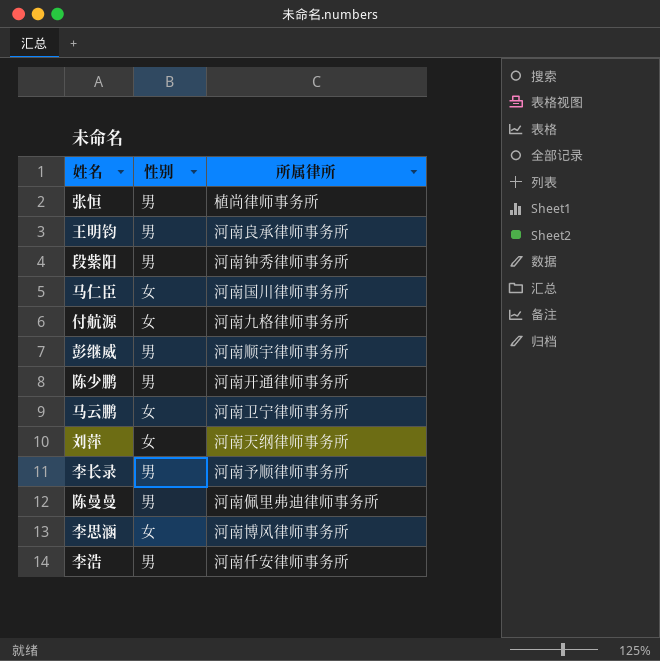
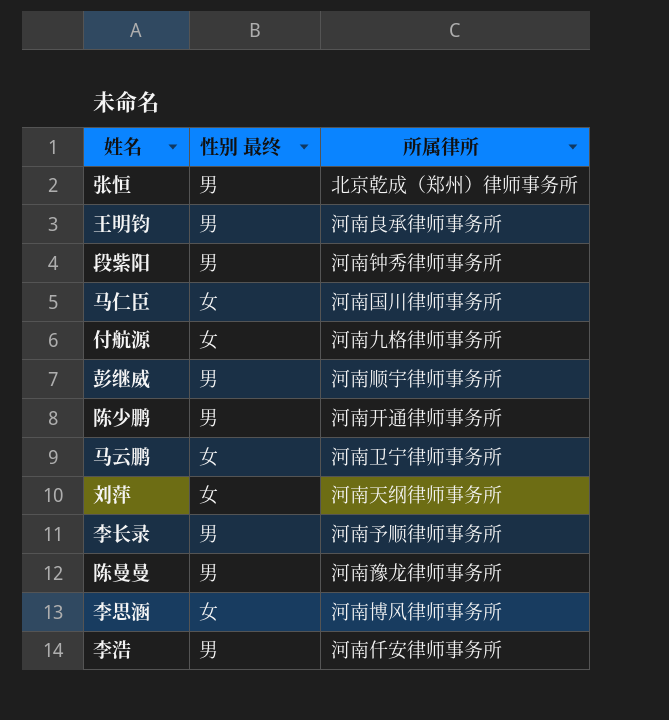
column name: 性别 -> 性别 最终
张恒 | 所属律所: 植尚律师事务所 -> 北京乾成（郑州）律师事务所
陈曼曼 | 所属律所: 河南佩里弗迪律师事务所 -> 河南豫龙律师事务所

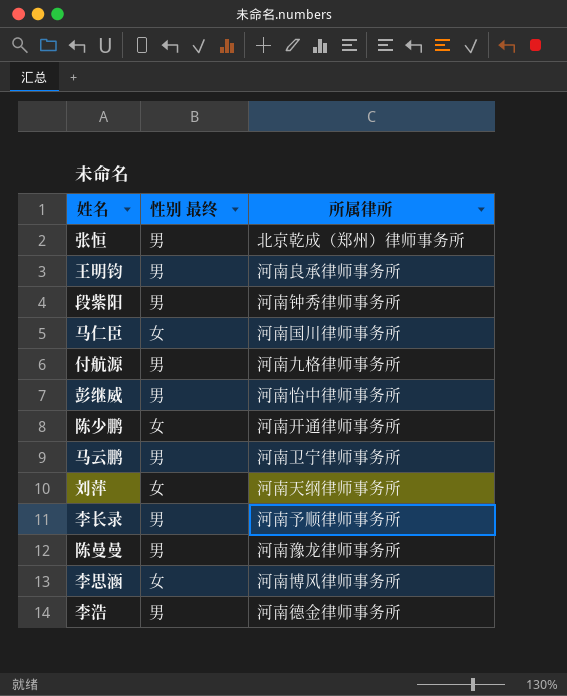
付航源 | 性别 最终: 女 -> 男
彭继威 | 所属律所: 河南顺宇律师事务所 -> 河南怡中律师事务所
陈少鹏 | 性别 最终: 男 -> 女
马云鹏 | 性别 最终: 女 -> 男
李浩 | 所属律所: 河南仟安律师事务所 -> 河南德金律师事务所

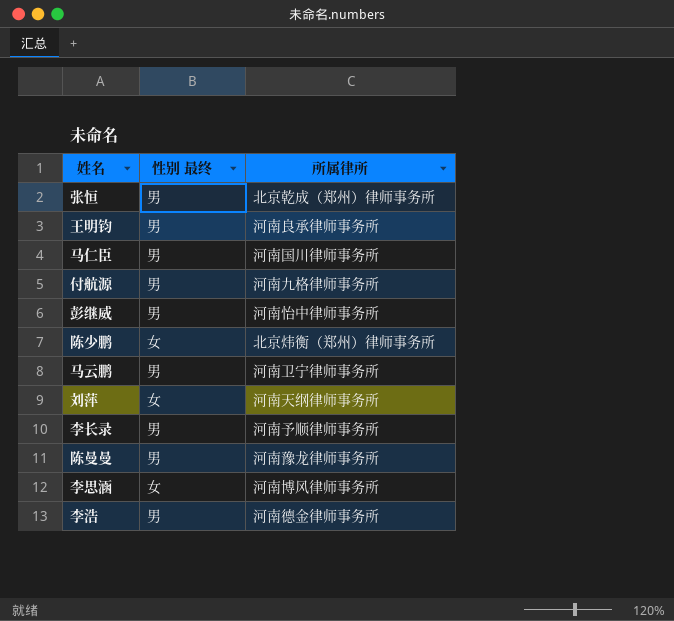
row 段紫阳: 男 | 河南钟秀律师事务所 -> none
马仁臣 | 性别 最终: 女 -> 男
陈少鹏 | 所属律所: 河南开通律师事务所 -> 北京炜衡（郑州）律师事务所

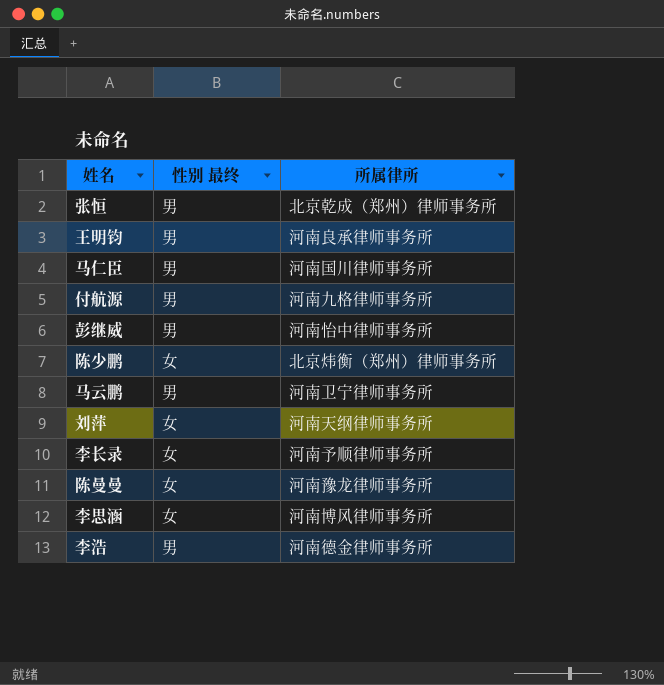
李长录 | 性别 最终: 男 -> 女
陈曼曼 | 性别 最终: 男 -> 女

